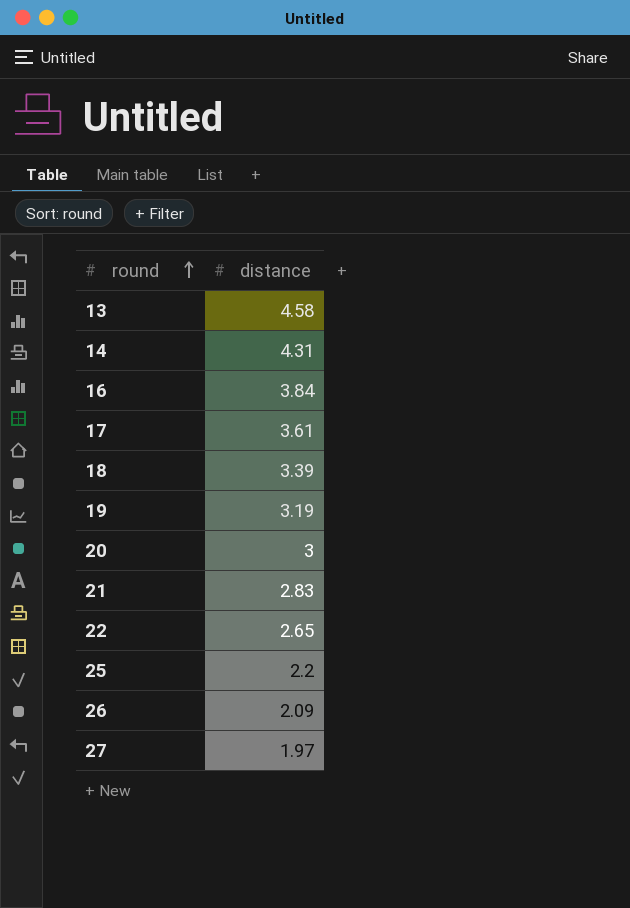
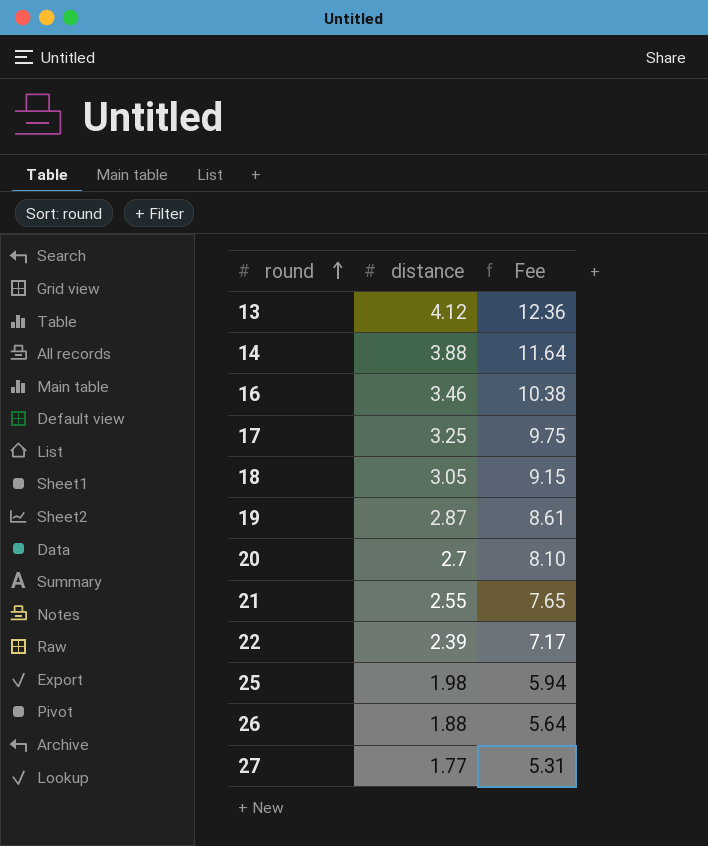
column Fee | formula: none -> [distance] * 3
13 | distance: 4.58 -> 4.12
14 | distance: 4.31 -> 3.88
16 | distance: 3.84 -> 3.46
17 | distance: 3.61 -> 3.25
18 | distance: 3.39 -> 3.05
19 | distance: 3.19 -> 2.87
20 | distance: 3 -> 2.7
21 | distance: 2.83 -> 2.55
22 | distance: 2.65 -> 2.39
25 | distance: 2.2 -> 1.98
26 | distance: 2.09 -> 1.88
27 | distance: 1.97 -> 1.77

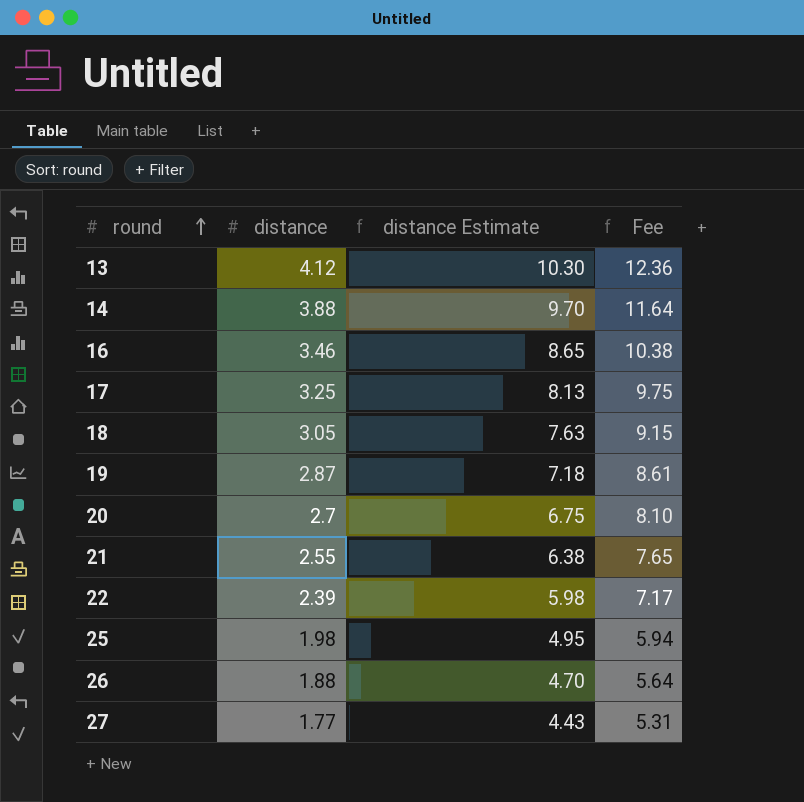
column distance Estimate | formula: none -> [distance] * 2.5

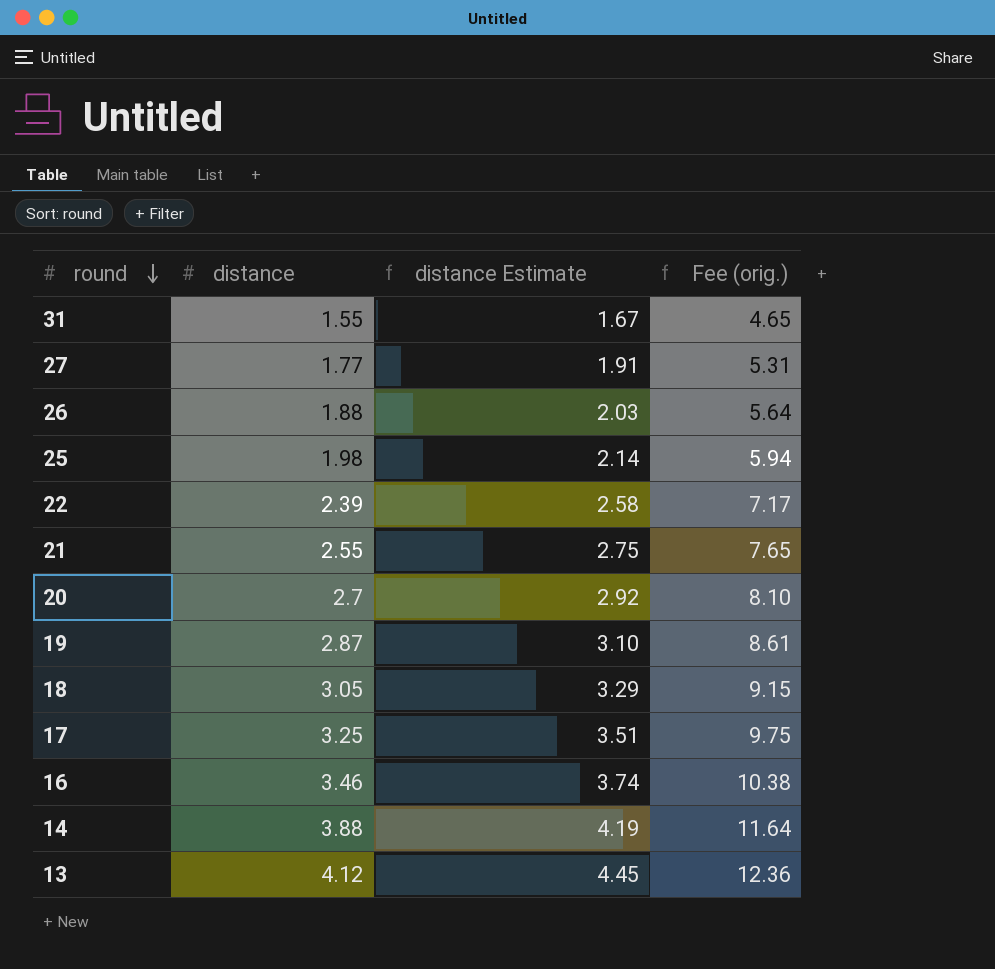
row order: round ascending -> round descending
column distance Estimate | formula: [distance] * 2.5 -> [distance] * 1.08
column name: Fee -> Fee (orig.)
row 31: none -> 1.55 | 1.67 | 4.65

